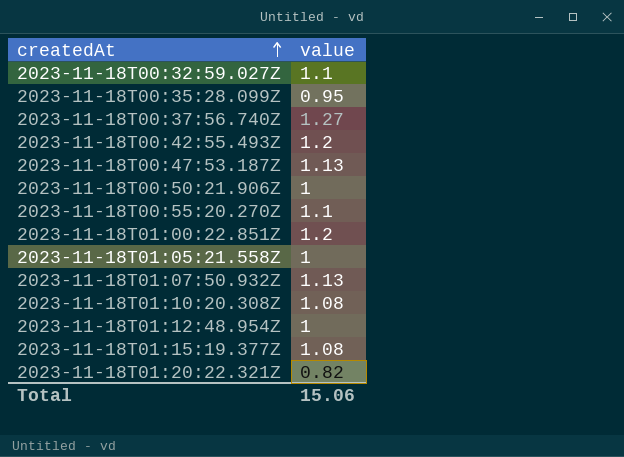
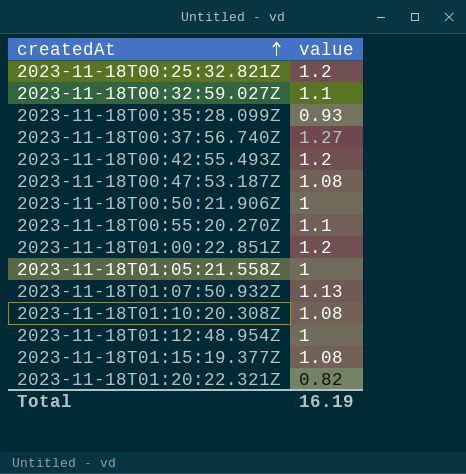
row 2023-11-18T00:25:32.821Z: none -> 1.2
2023-11-18T00:35:28.099Z | value: 0.95 -> 0.93
2023-11-18T00:47:53.187Z | value: 1.13 -> 1.08
Total | value: 15.06 -> 16.19

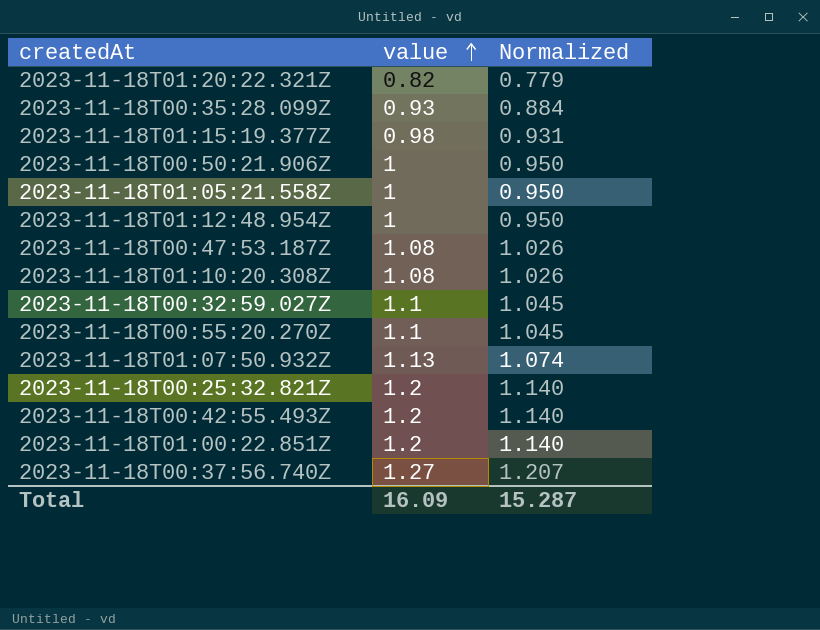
row order: createdAt ascending -> value ascending
column Normalized | formula: none -> [value] * 0.95
2023-11-18T01:15:19.377Z | value: 1.08 -> 0.98
Total | value: 16.19 -> 16.09

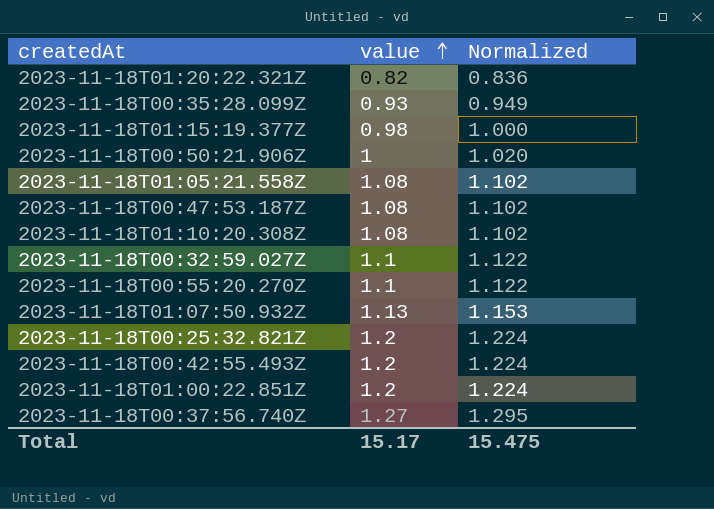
column Normalized | formula: [value] * 0.95 -> [value] * 1.02
row 2023-11-18T01:12:48.954Z: 1 | 0.950 -> none
2023-11-18T01:05:21.558Z | value: 1 -> 1.08
Total | value: 16.09 -> 15.17
Total | Normalized: 15.287 -> 15.475

